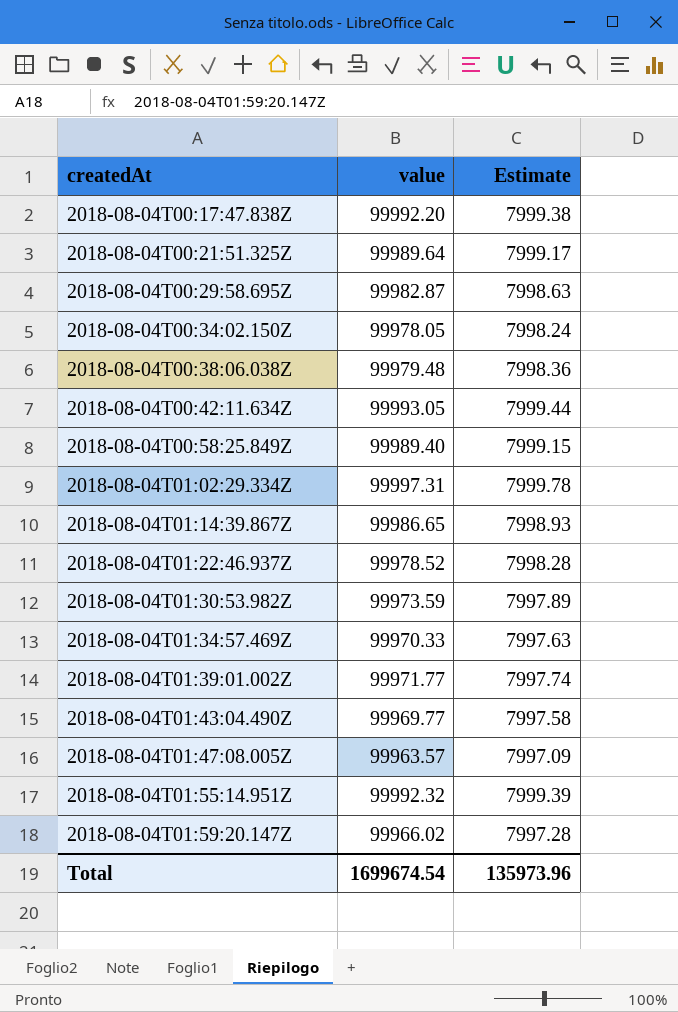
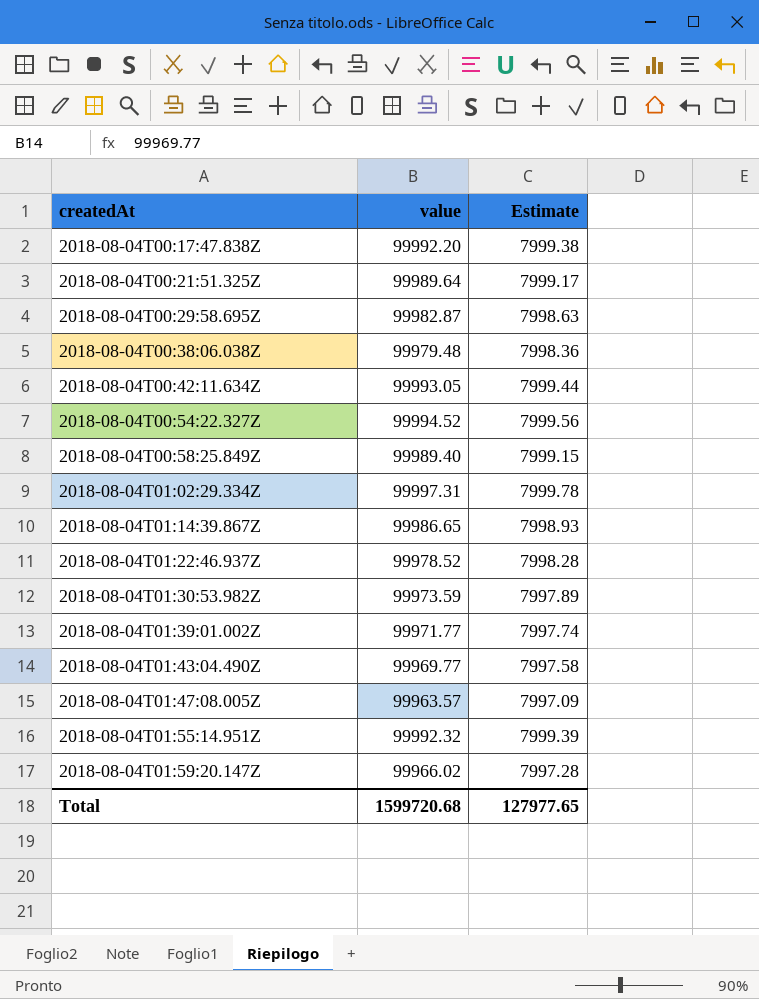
row 2018-08-04T00:34:02.150Z: 99978.05 | 7998.24 -> none
row 2018-08-04T01:34:57.469Z: 99970.33 | 7997.63 -> none
row 2018-08-04T00:54:22.327Z: none -> 99994.52 | 7999.56
Total | value: 1699674.54 -> 1599720.68
Total | Estimate: 135973.96 -> 127977.65

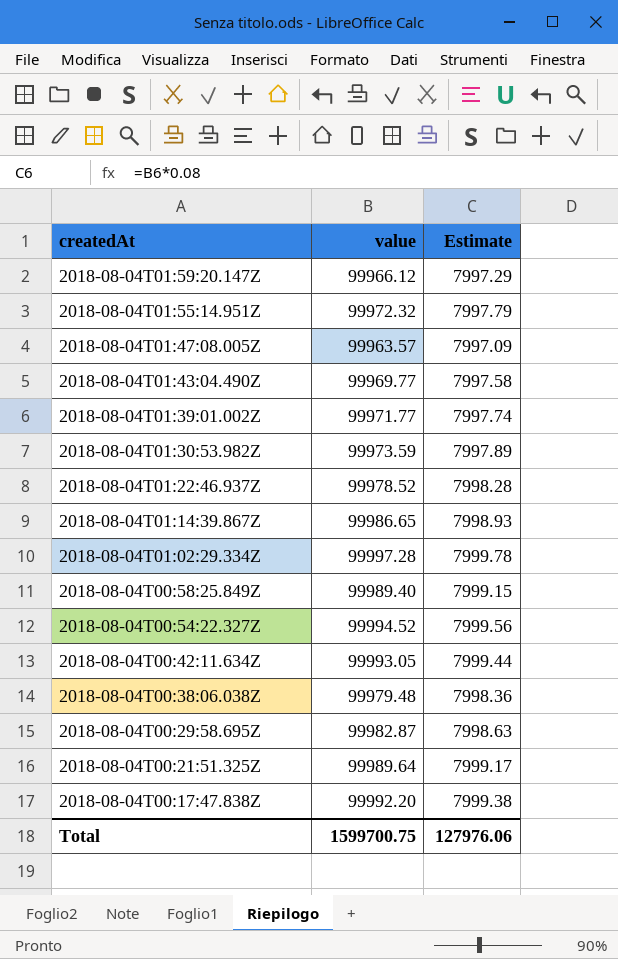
row order: createdAt ascending -> createdAt descending
2018-08-04T01:59:20.147Z | value: 99966.02 -> 99966.12
2018-08-04T01:59:20.147Z | Estimate: 7997.28 -> 7997.29
2018-08-04T01:55:14.951Z | value: 99992.32 -> 99972.32
2018-08-04T01:55:14.951Z | Estimate: 7999.39 -> 7997.79
2018-08-04T01:02:29.334Z | value: 99997.31 -> 99997.28
Total | value: 1599720.68 -> 1599700.75
Total | Estimate: 127977.65 -> 127976.06

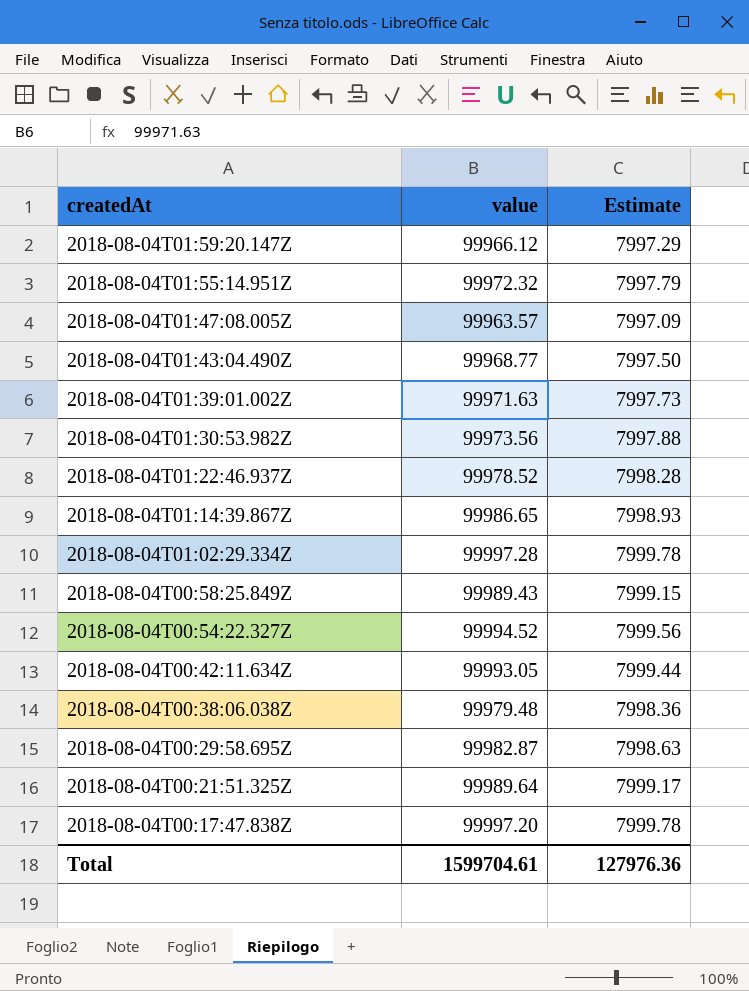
2018-08-04T01:43:04.490Z | value: 99969.77 -> 99968.77
2018-08-04T01:43:04.490Z | Estimate: 7997.58 -> 7997.50
2018-08-04T01:39:01.002Z | value: 99971.77 -> 99971.63
2018-08-04T01:39:01.002Z | Estimate: 7997.74 -> 7997.73
2018-08-04T01:30:53.982Z | value: 99973.59 -> 99973.56
2018-08-04T01:30:53.982Z | Estimate: 7997.89 -> 7997.88
2018-08-04T00:58:25.849Z | value: 99989.40 -> 99989.43
2018-08-04T00:17:47.838Z | value: 99992.20 -> 99997.20
2018-08-04T00:17:47.838Z | Estimate: 7999.38 -> 7999.78
Total | value: 1599700.75 -> 1599704.61
Total | Estimate: 127976.06 -> 127976.36

